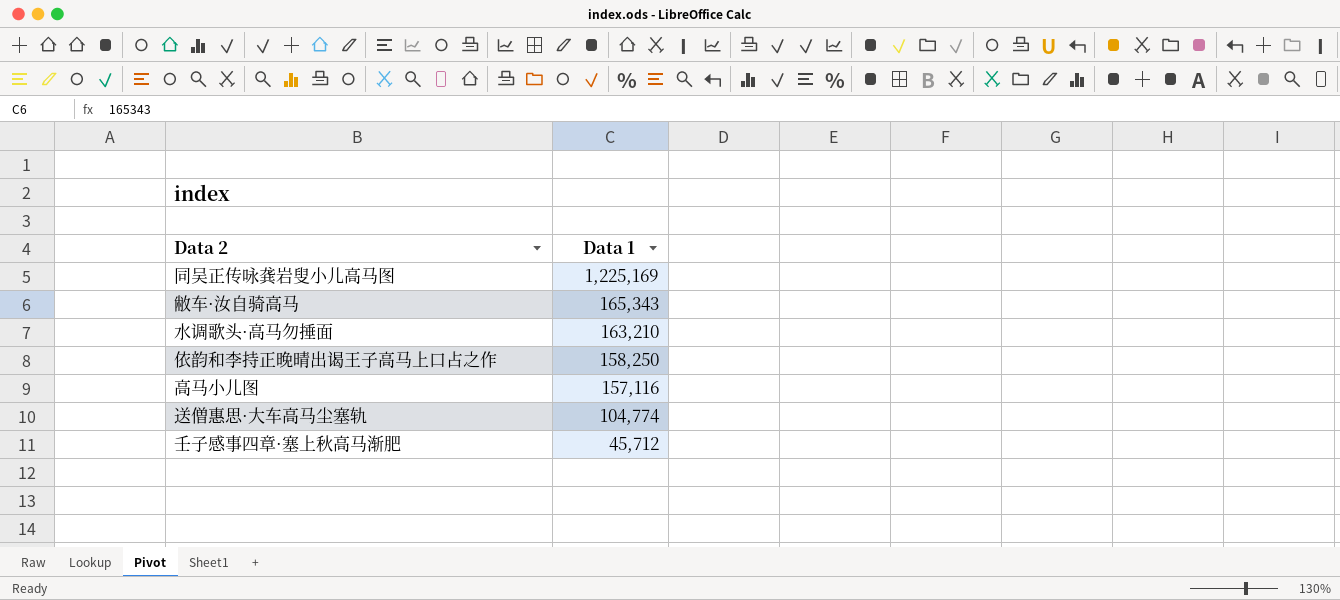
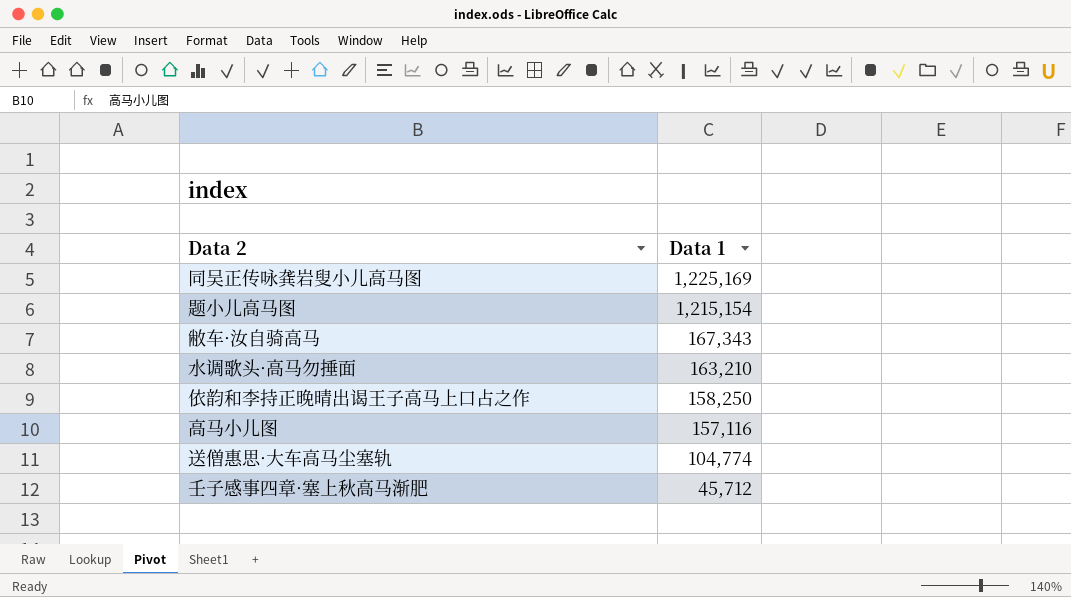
row 题小儿高马图: none -> 1,215,154
敝车·汝自骑高马 | Data 1: 165,343 -> 167,343

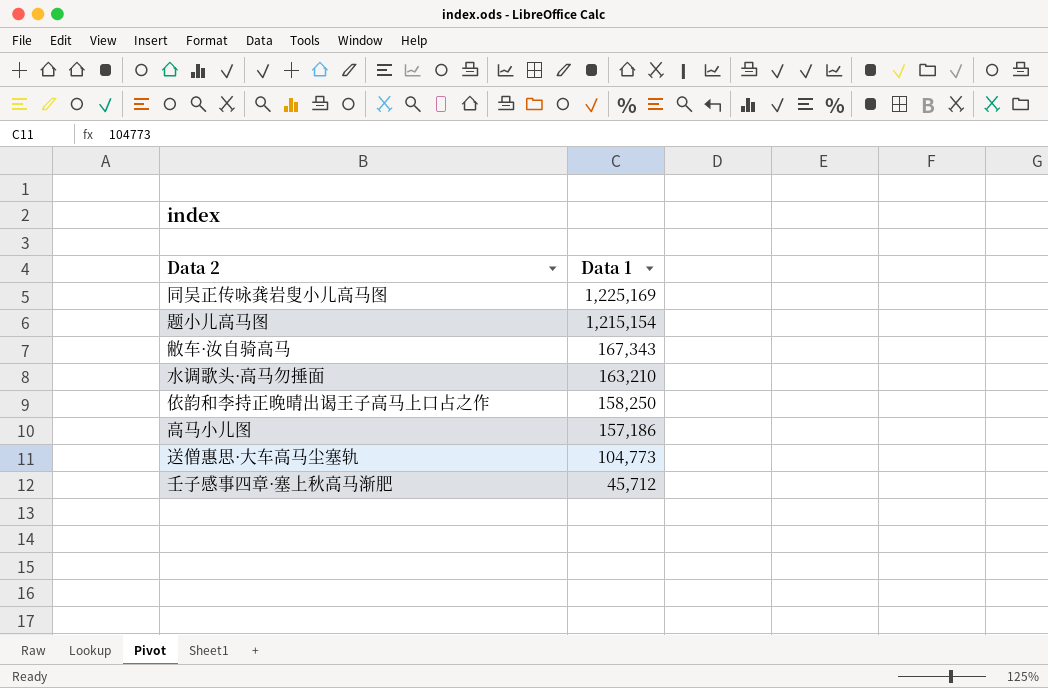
高马小儿图 | Data 1: 157,116 -> 157,186
送僧惠思·大车高马尘塞轨 | Data 1: 104,774 -> 104,773

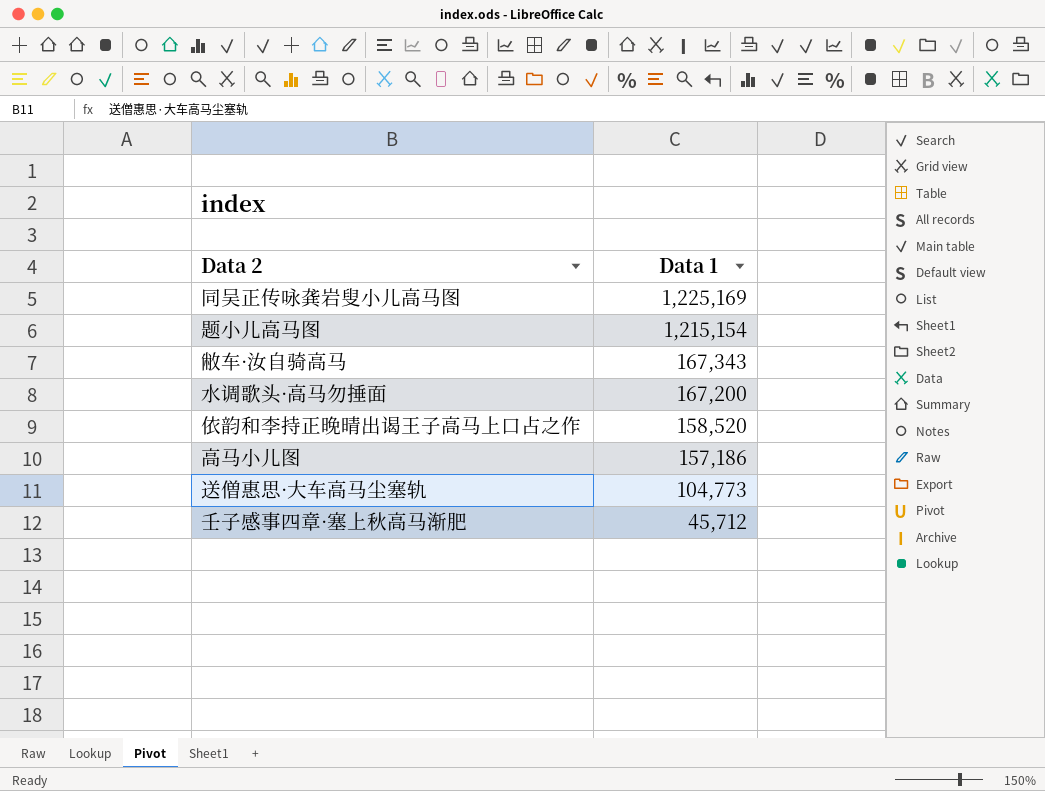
水调歌头·高马勿捶面 | Data 1: 163,210 -> 167,200
依韵和李持正晚晴出谒王子高马上口占之作 | Data 1: 158,250 -> 158,520

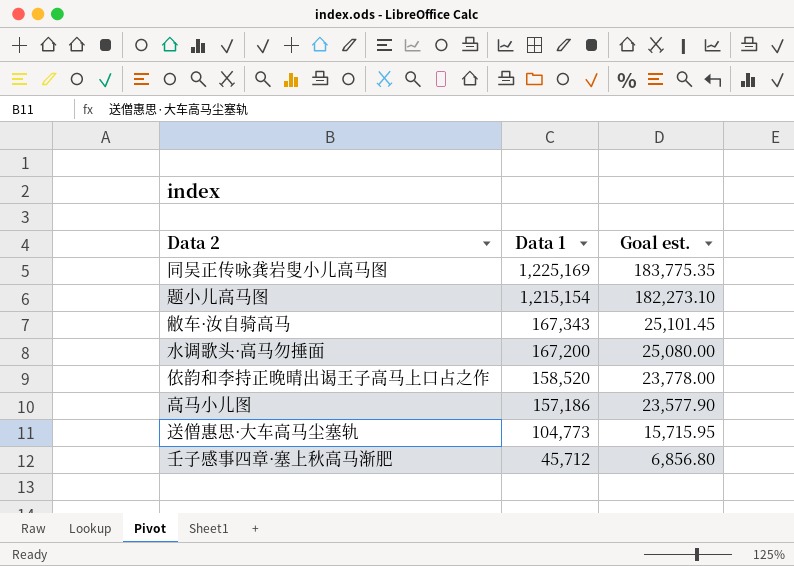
column Goal est. | formula: none -> [Data 1] * 0.15

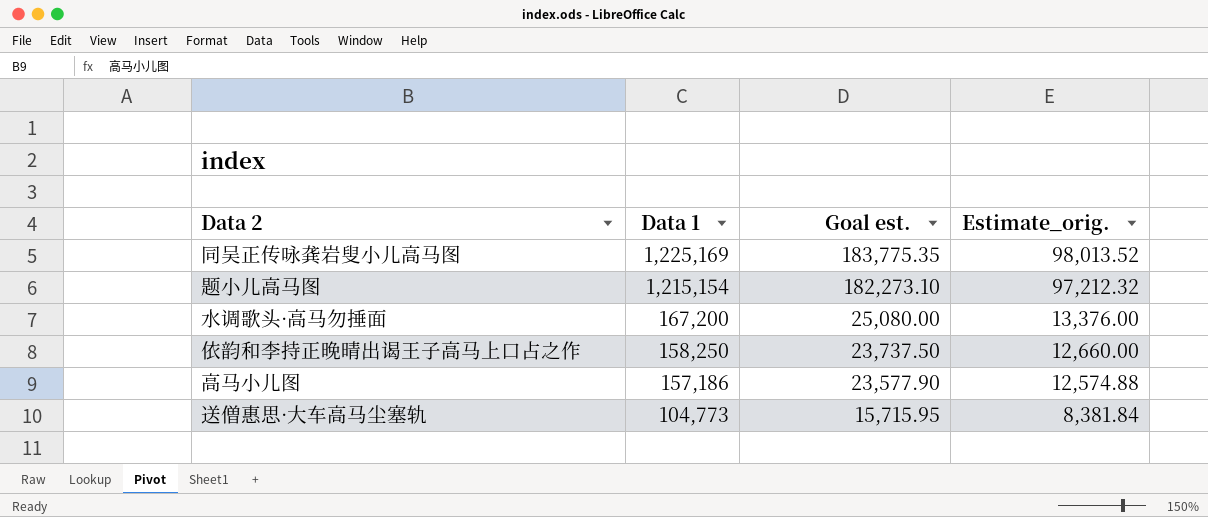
column Estimate_orig. | formula: none -> [Data 1] * 0.08
row 敝车·汝自骑高马: 167,343 | 25,101.45 -> none
row 壬子感事四章·塞上秋高马渐肥: 45,712 | 6,856.80 -> none
依韵和李持正晚晴出谒王子高马上口占之作 | Data 1: 158,520 -> 158,250
依韵和李持正晚晴出谒王子高马上口占之作 | Goal est.: 23,778.00 -> 23,737.50

